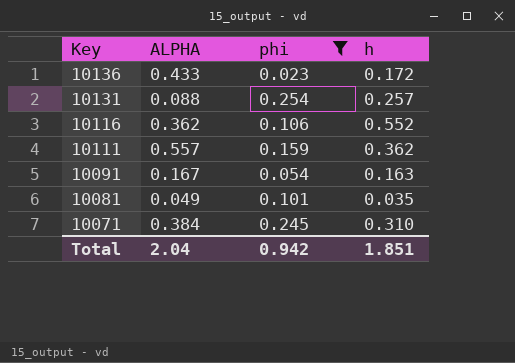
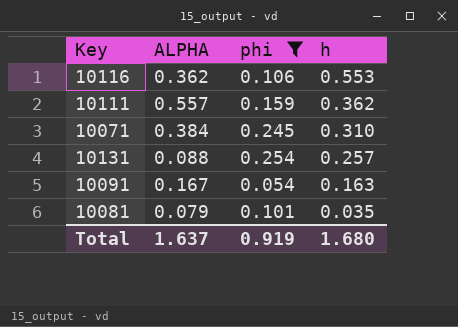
row order: Key descending -> h descending
row 10136: 0.433 | 0.023 | 0.172 -> none
10116 | h: 0.552 -> 0.553
10081 | ALPHA: 0.049 -> 0.079
Total | ALPHA: 2.04 -> 1.637
Total | phi: 0.942 -> 0.919
Total | h: 1.851 -> 1.680

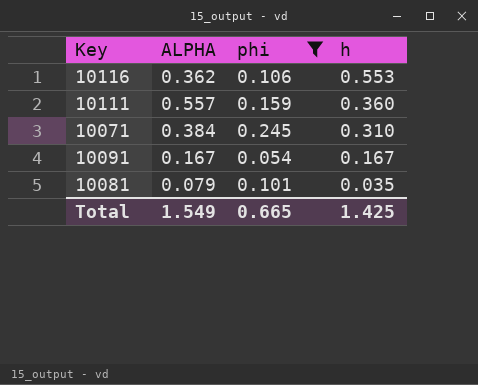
row 10131: 0.088 | 0.254 | 0.257 -> none
10111 | h: 0.362 -> 0.360
10091 | h: 0.163 -> 0.167
Total | ALPHA: 1.637 -> 1.549
Total | phi: 0.919 -> 0.665
Total | h: 1.680 -> 1.425

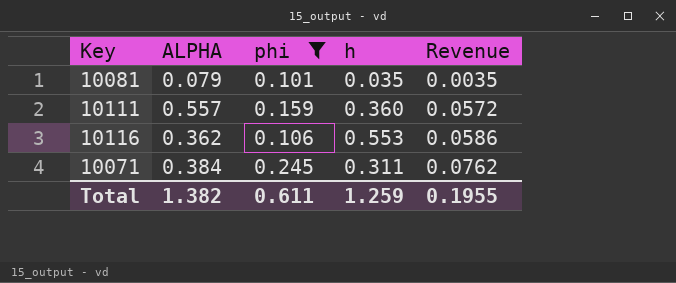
row order: h descending -> Revenue ascending
column Revenue | formula: none -> [phi] * [h]
row 10091: 0.167 | 0.054 | 0.167 -> none
10071 | h: 0.310 -> 0.311
Total | ALPHA: 1.549 -> 1.382
Total | phi: 0.665 -> 0.611
Total | h: 1.425 -> 1.259

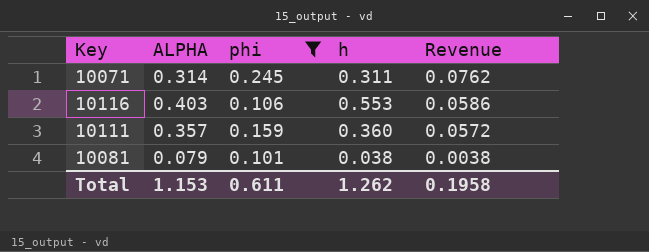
row order: Revenue ascending -> Revenue descending
10071 | ALPHA: 0.384 -> 0.314
10116 | ALPHA: 0.362 -> 0.403
10111 | ALPHA: 0.557 -> 0.357
10081 | h: 0.035 -> 0.038
10081 | Revenue: 0.0035 -> 0.0038
Total | ALPHA: 1.382 -> 1.153
Total | h: 1.259 -> 1.262
Total | Revenue: 0.1955 -> 0.1958

